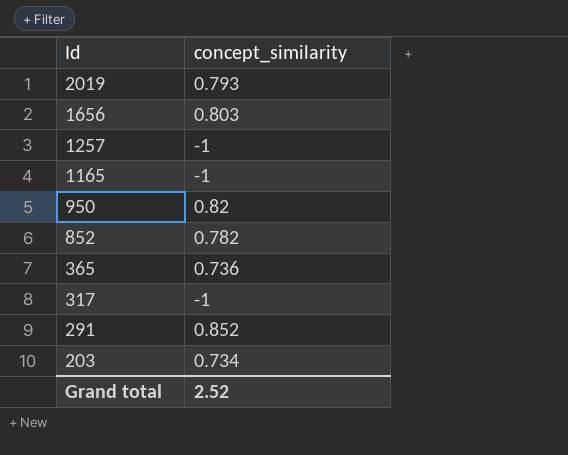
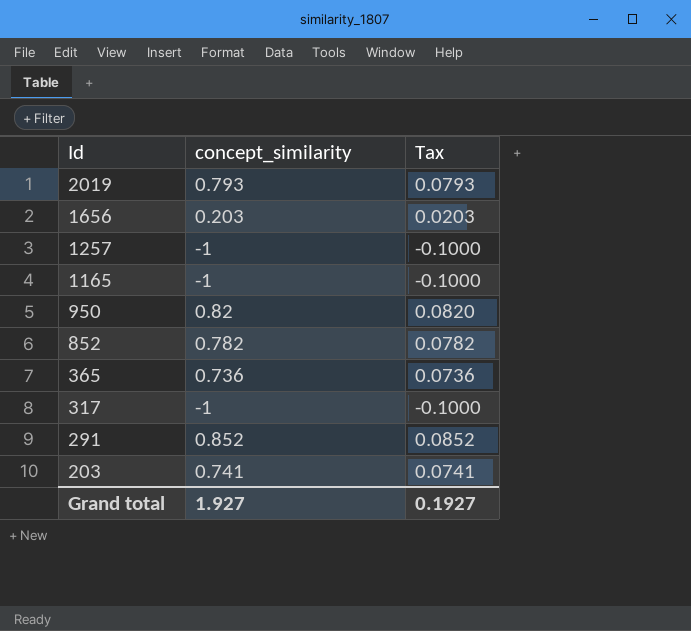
column Tax | formula: none -> [concept_similarity] * 0.1
1656 | concept_similarity: 0.803 -> 0.203
203 | concept_similarity: 0.734 -> 0.741
Grand total | concept_similarity: 2.52 -> 1.927

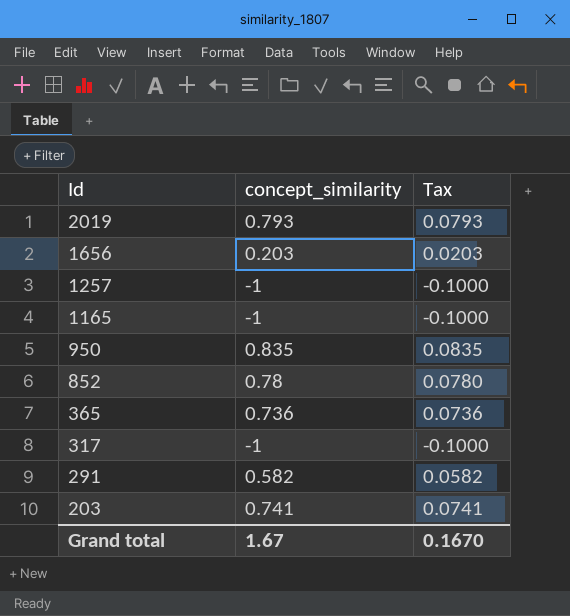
950 | concept_similarity: 0.82 -> 0.835
950 | Tax: 0.0820 -> 0.0835
852 | concept_similarity: 0.782 -> 0.78
852 | Tax: 0.0782 -> 0.0780
291 | concept_similarity: 0.852 -> 0.582
291 | Tax: 0.0852 -> 0.0582
Grand total | concept_similarity: 1.927 -> 1.67
Grand total | Tax: 0.1927 -> 0.1670

